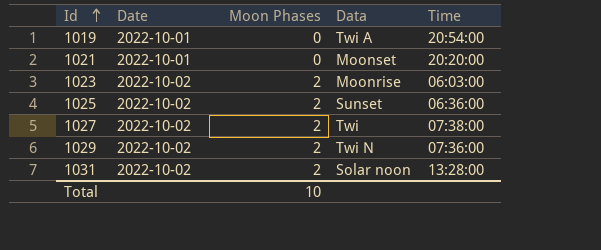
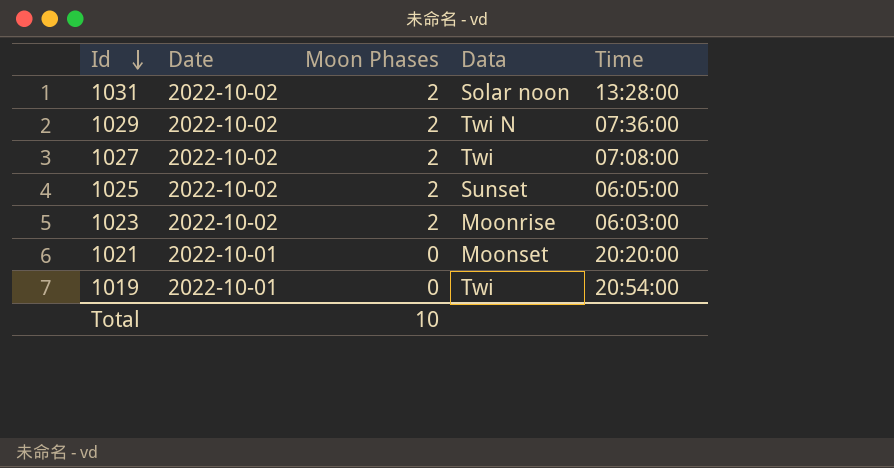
row order: Id ascending -> Id descending
1027 | Time: 07:38:00 -> 07:08:00
1025 | Time: 06:36:00 -> 06:05:00
1019 | Data: Twi A -> Twi

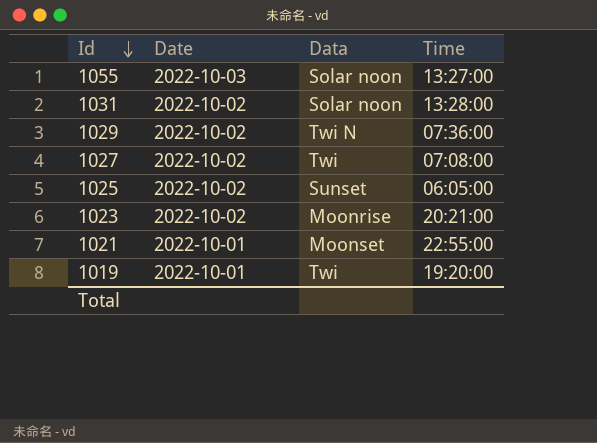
column Moon Phases | position: 3 -> none
row 1055: none -> 2022-10-03 | Solar noon | 13:27:00
1023 | Time: 06:03:00 -> 20:21:00
1021 | Time: 20:20:00 -> 22:55:00
1019 | Time: 20:54:00 -> 19:20:00

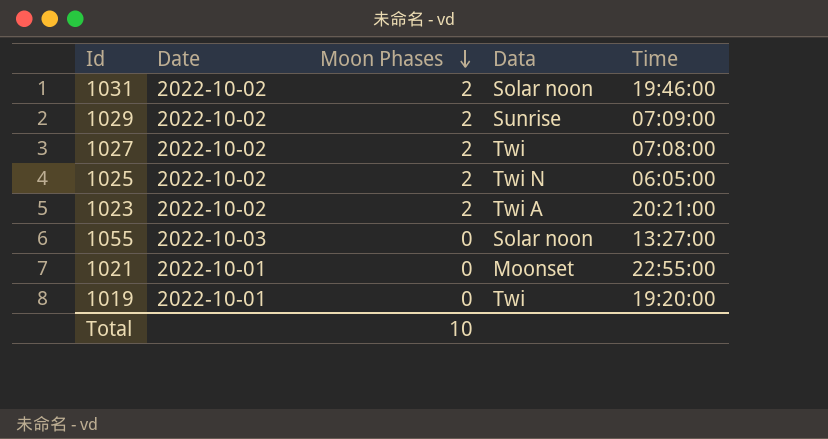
row order: Id descending -> Moon Phases descending
column Moon Phases | position: none -> 3
1031 | Time: 13:28:00 -> 19:46:00
1029 | Data: Twi N -> Sunrise
1029 | Time: 07:36:00 -> 07:09:00
1025 | Data: Sunset -> Twi N
1023 | Data: Moonrise -> Twi A

